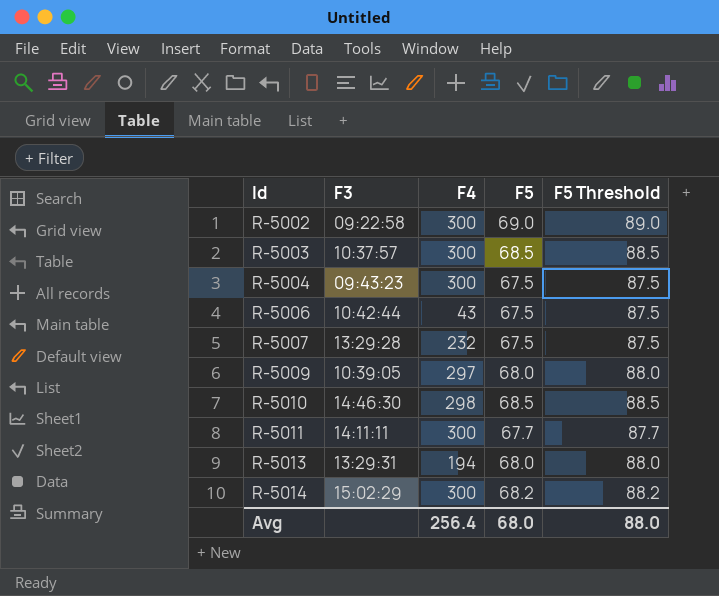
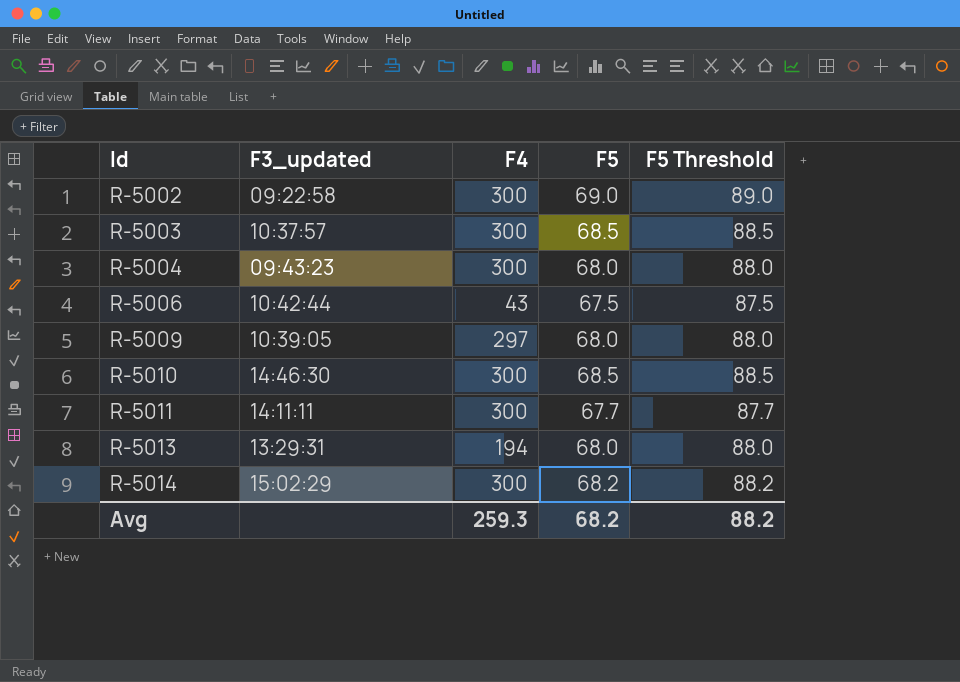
column name: F3 -> F3_updated
row R-5007: 13:29:28 | 232 | 67.5 | 87.5 -> none
R-5004 | F5: 67.5 -> 68.0
R-5004 | F5 Threshold: 87.5 -> 88.0
R-5010 | F4: 298 -> 300
Avg | F4: 256.4 -> 259.3
Avg | F5: 68.0 -> 68.2
Avg | F5 Threshold: 88.0 -> 88.2

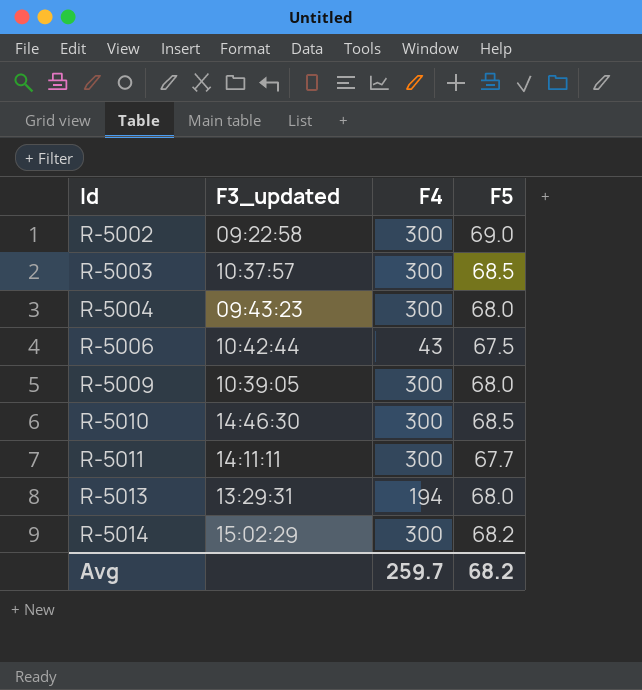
column F5 Threshold | formula: [F5] + 20 -> none
R-5009 | F4: 297 -> 300
Avg | F4: 259.3 -> 259.7

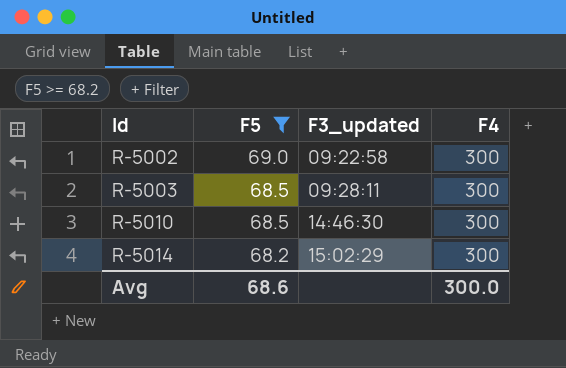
filter: none -> F5 >= 68.2
column F5 | position: 4 -> 2
R-5003 | F3_updated: 10:37:57 -> 09:28:11
Avg | F5: 68.2 -> 68.6
Avg | F4: 259.7 -> 300.0

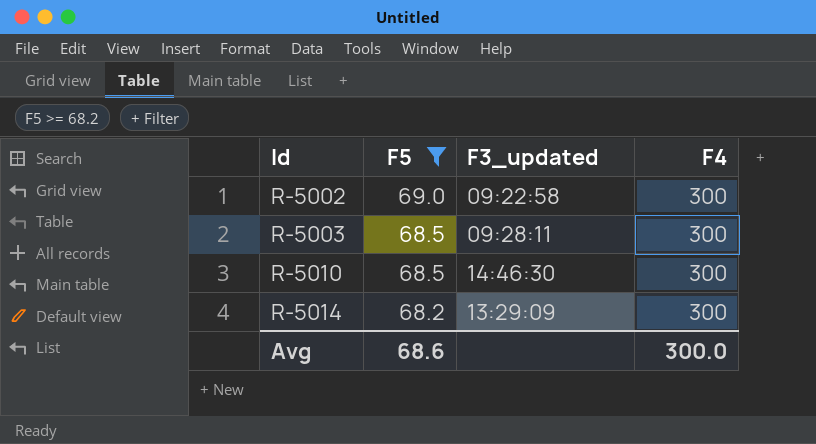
R-5014 | F3_updated: 15:02:29 -> 13:29:09

